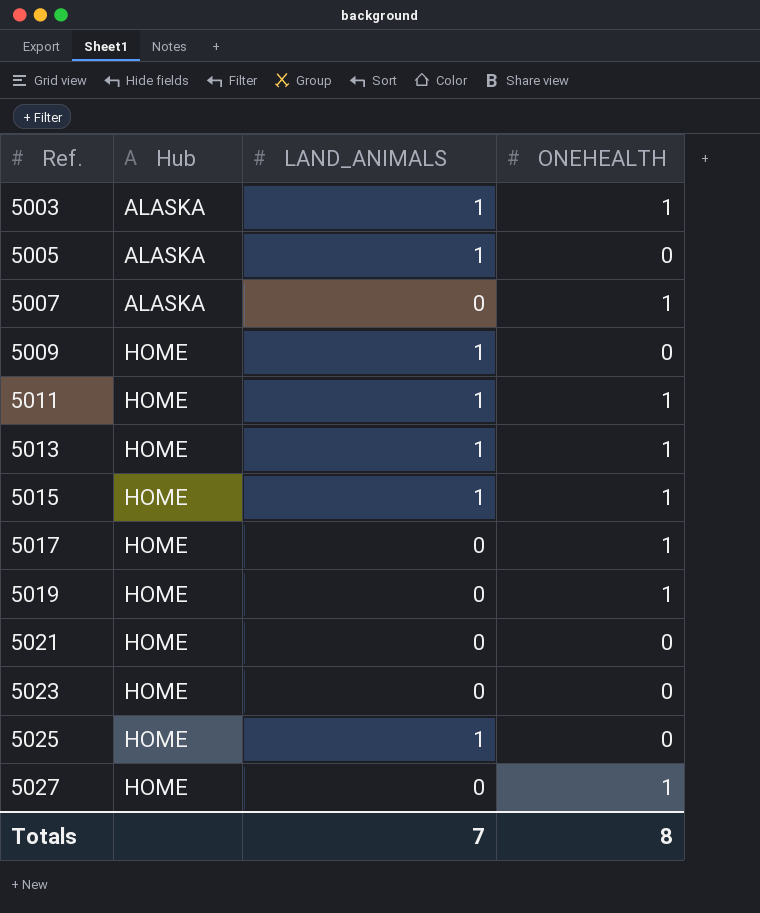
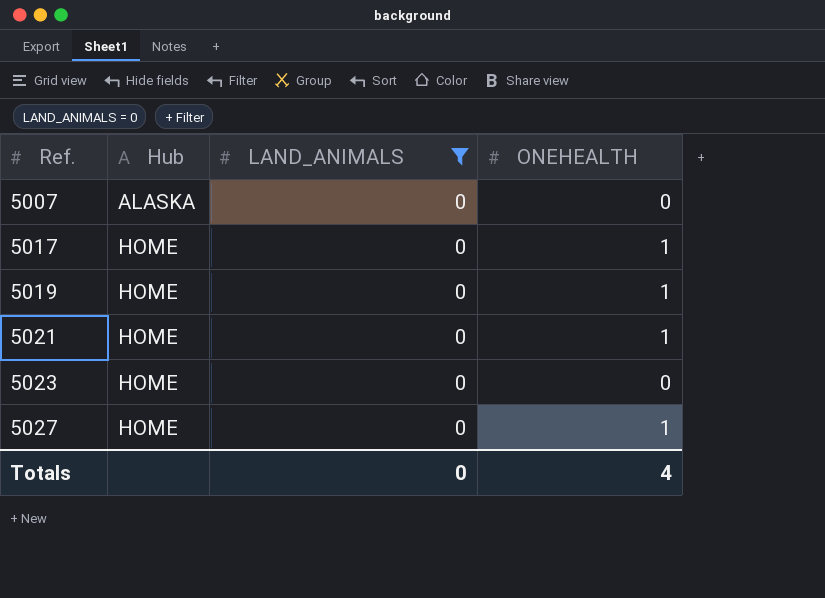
filter: none -> LAND_ANIMALS = 0
5007 | ONEHEALTH: 1 -> 0
5021 | ONEHEALTH: 0 -> 1
Totals | LAND_ANIMALS: 7 -> 0
Totals | ONEHEALTH: 8 -> 4

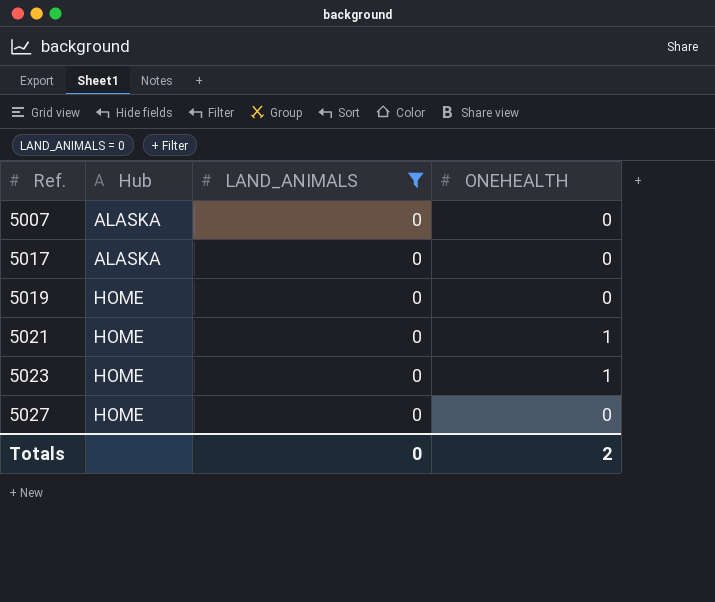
5017 | Hub: HOME -> ALASKA
5017 | ONEHEALTH: 1 -> 0
5019 | ONEHEALTH: 1 -> 0
5023 | ONEHEALTH: 0 -> 1
5027 | ONEHEALTH: 1 -> 0
Totals | ONEHEALTH: 4 -> 2

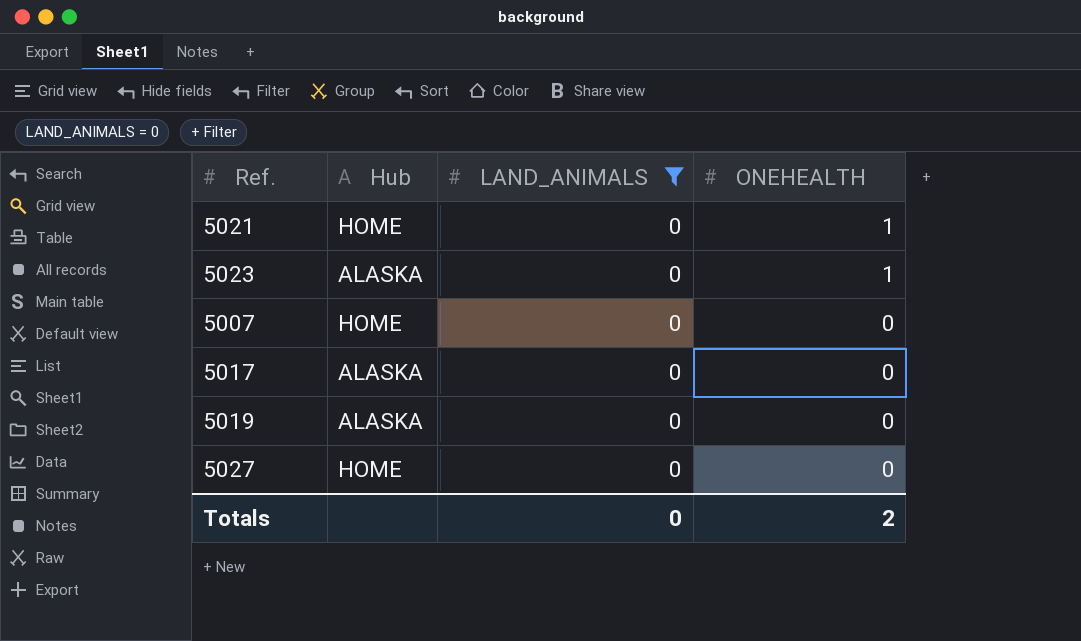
row order: Ref. ascending -> ONEHEALTH descending
5023 | Hub: HOME -> ALASKA
5007 | Hub: ALASKA -> HOME
5019 | Hub: HOME -> ALASKA

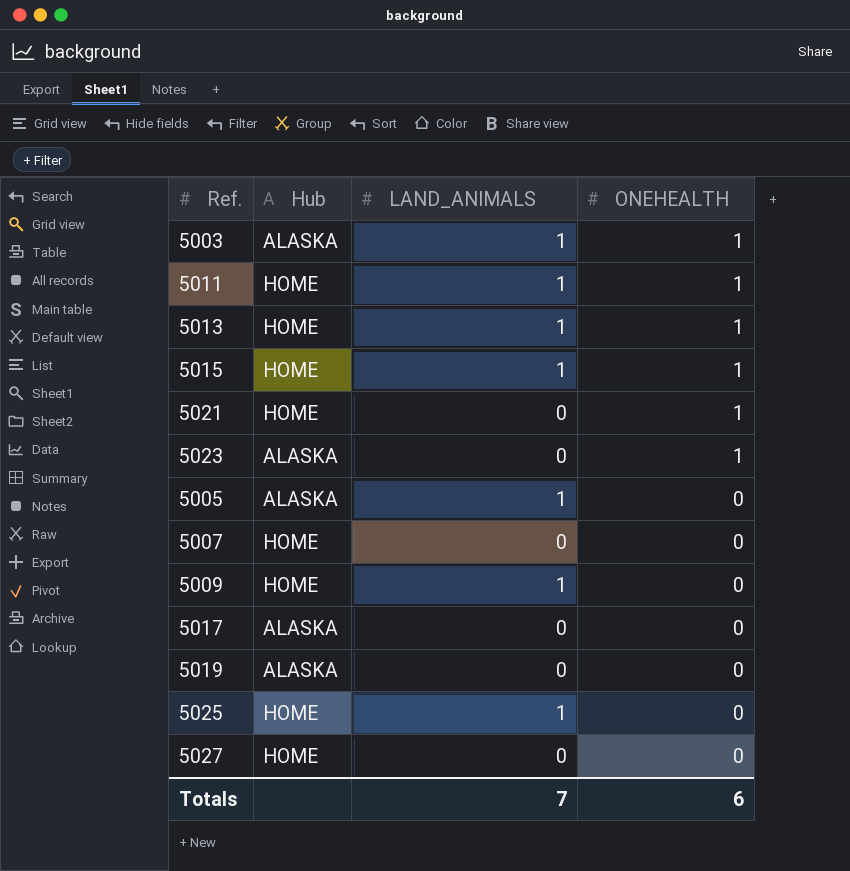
filter: LAND_ANIMALS = 0 -> none
Totals | LAND_ANIMALS: 0 -> 7
Totals | ONEHEALTH: 2 -> 6

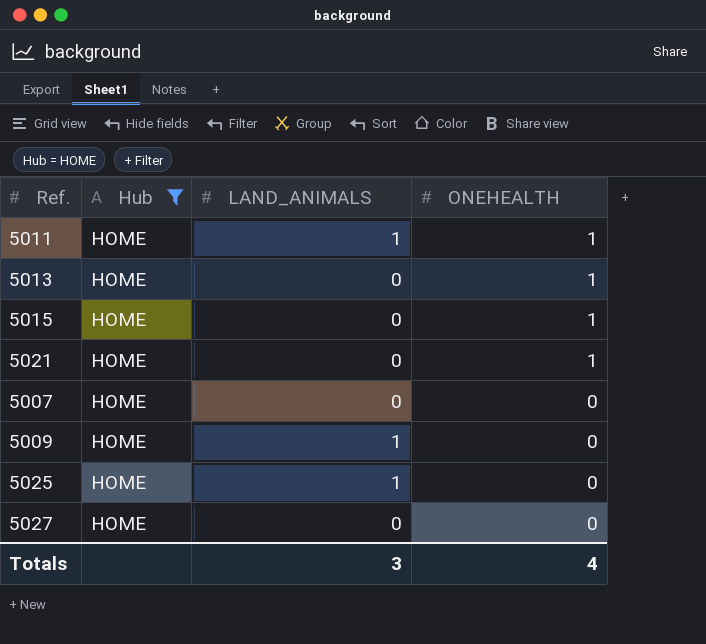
filter: none -> Hub = HOME
5013 | LAND_ANIMALS: 1 -> 0
5015 | LAND_ANIMALS: 1 -> 0
Totals | LAND_ANIMALS: 7 -> 3
Totals | ONEHEALTH: 6 -> 4

